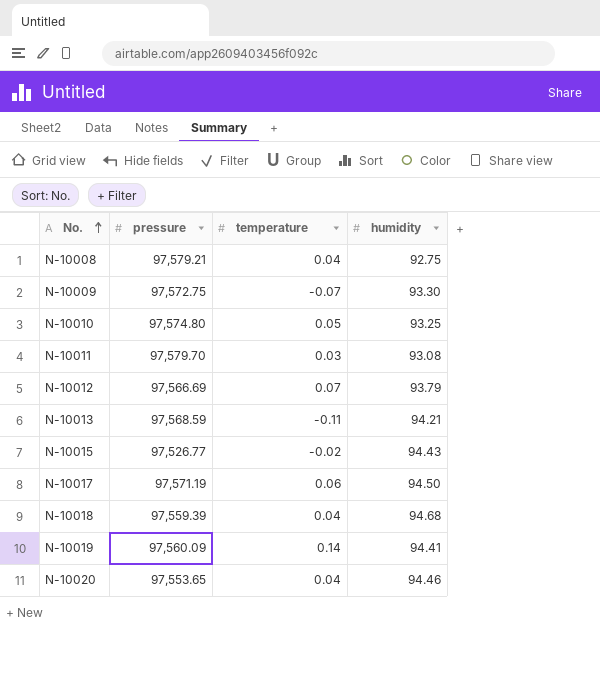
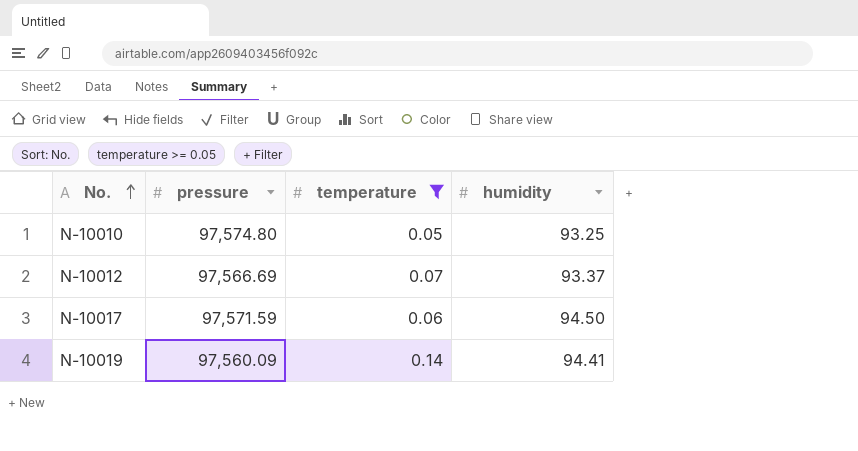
filter: none -> temperature >= 0.05
N-10012 | humidity: 93.79 -> 93.37
N-10017 | pressure: 97,571.19 -> 97,571.59

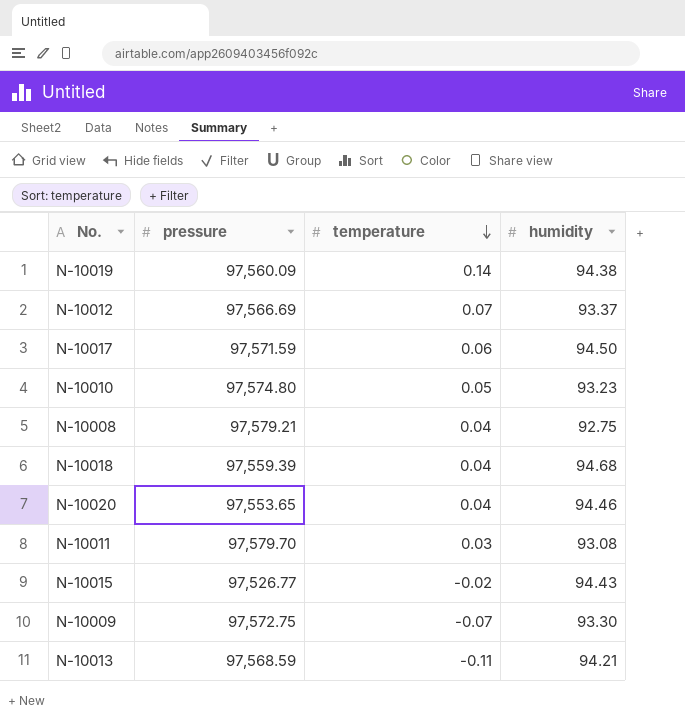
filter: temperature >= 0.05 -> none
row order: No. ascending -> temperature descending
N-10019 | humidity: 94.41 -> 94.38
N-10010 | humidity: 93.25 -> 93.23

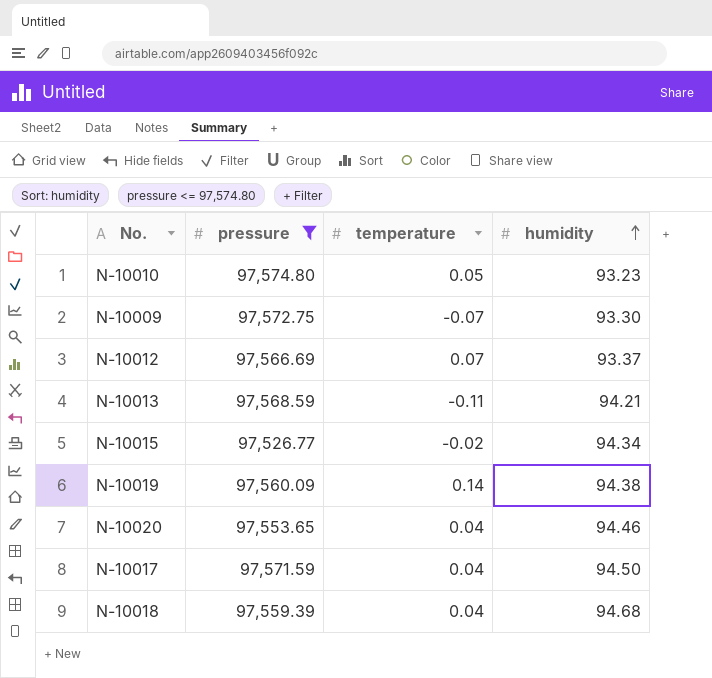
filter: none -> pressure <= 97,574.80
row order: temperature descending -> humidity ascending
N-10015 | humidity: 94.43 -> 94.34
N-10017 | temperature: 0.06 -> 0.04

